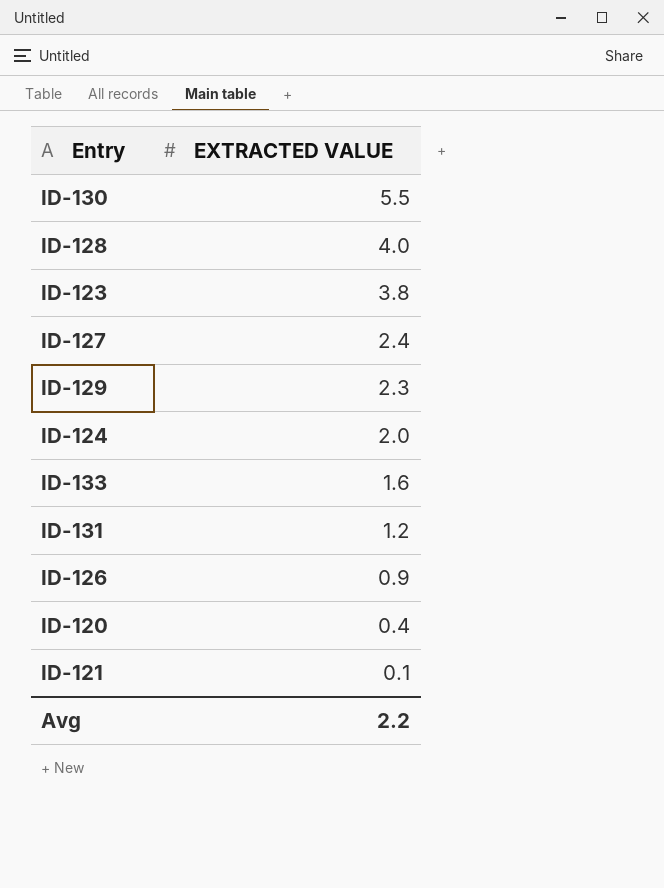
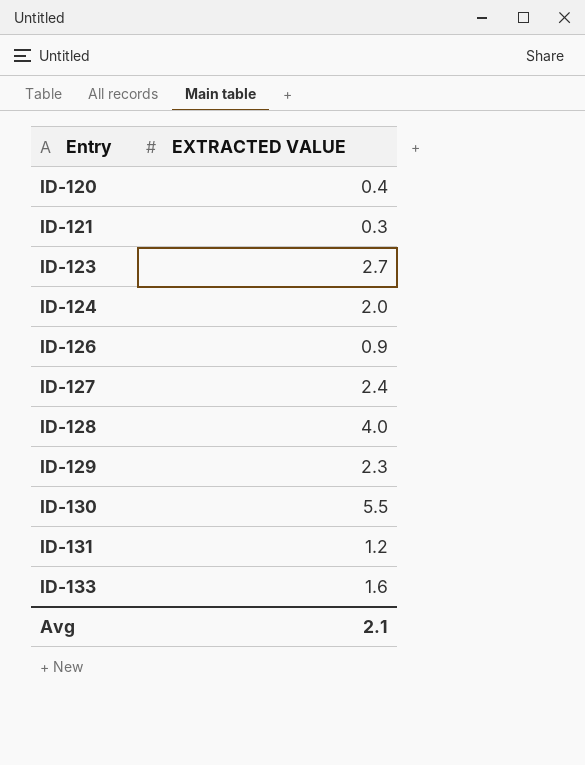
row order: EXTRACTED VALUE descending -> Entry ascending
ID-121 | EXTRACTED VALUE: 0.1 -> 0.3
ID-123 | EXTRACTED VALUE: 3.8 -> 2.7
Avg | EXTRACTED VALUE: 2.2 -> 2.1

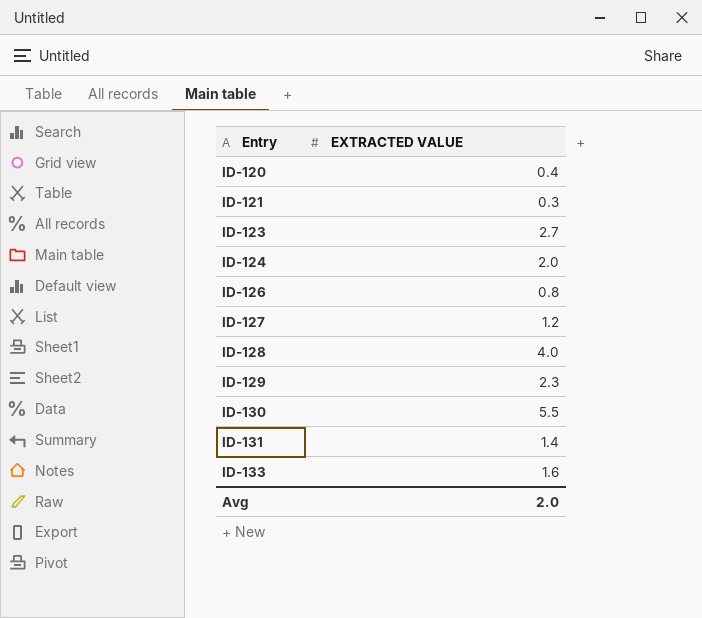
ID-126 | EXTRACTED VALUE: 0.9 -> 0.8
ID-127 | EXTRACTED VALUE: 2.4 -> 1.2
ID-131 | EXTRACTED VALUE: 1.2 -> 1.4
Avg | EXTRACTED VALUE: 2.1 -> 2.0

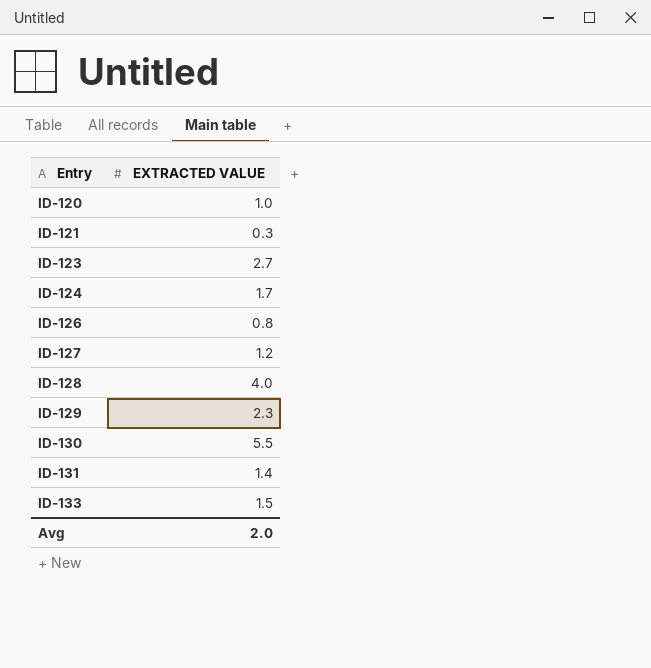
ID-120 | EXTRACTED VALUE: 0.4 -> 1.0
ID-124 | EXTRACTED VALUE: 2.0 -> 1.7
ID-133 | EXTRACTED VALUE: 1.6 -> 1.5

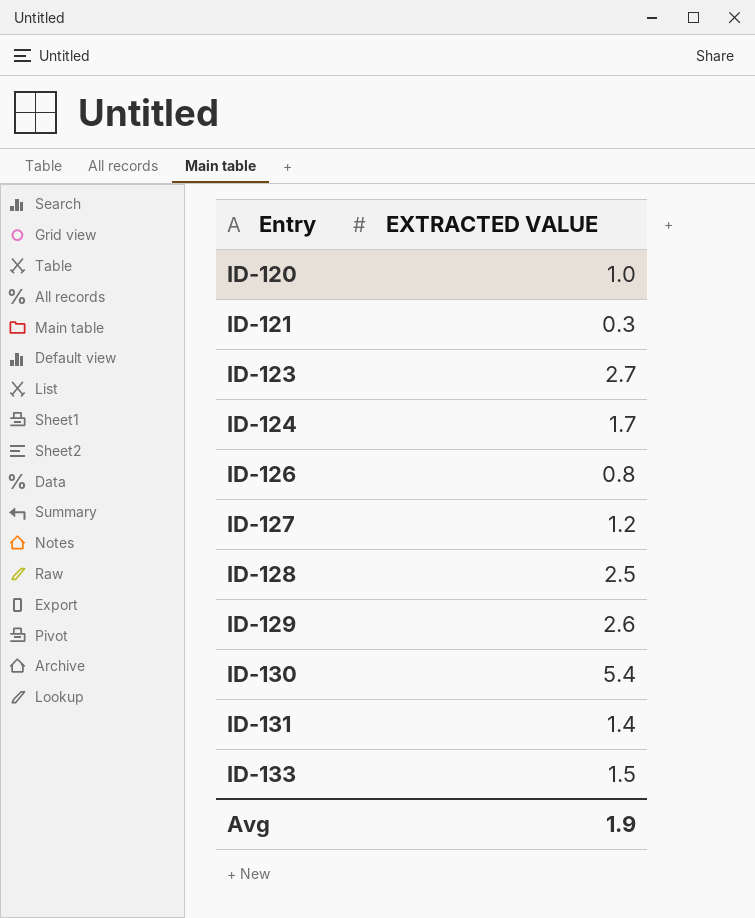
ID-128 | EXTRACTED VALUE: 4.0 -> 2.5
ID-129 | EXTRACTED VALUE: 2.3 -> 2.6
ID-130 | EXTRACTED VALUE: 5.5 -> 5.4
Avg | EXTRACTED VALUE: 2.0 -> 1.9

